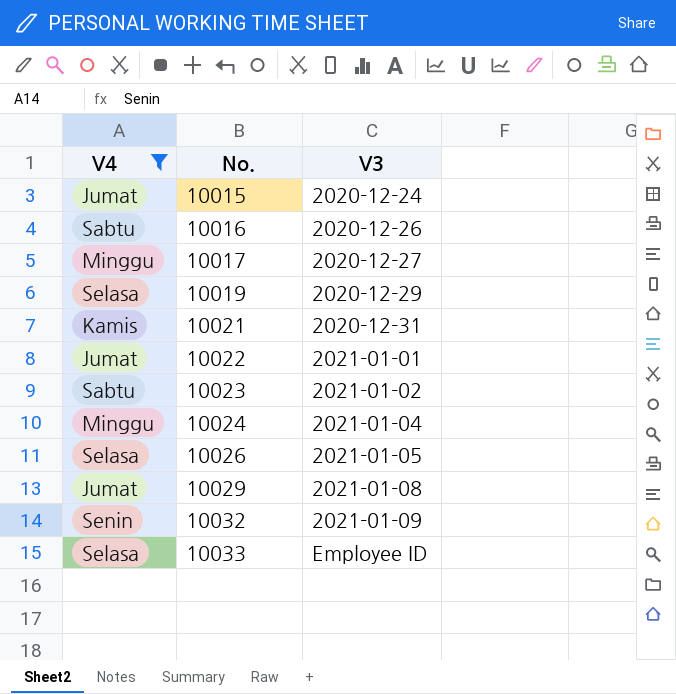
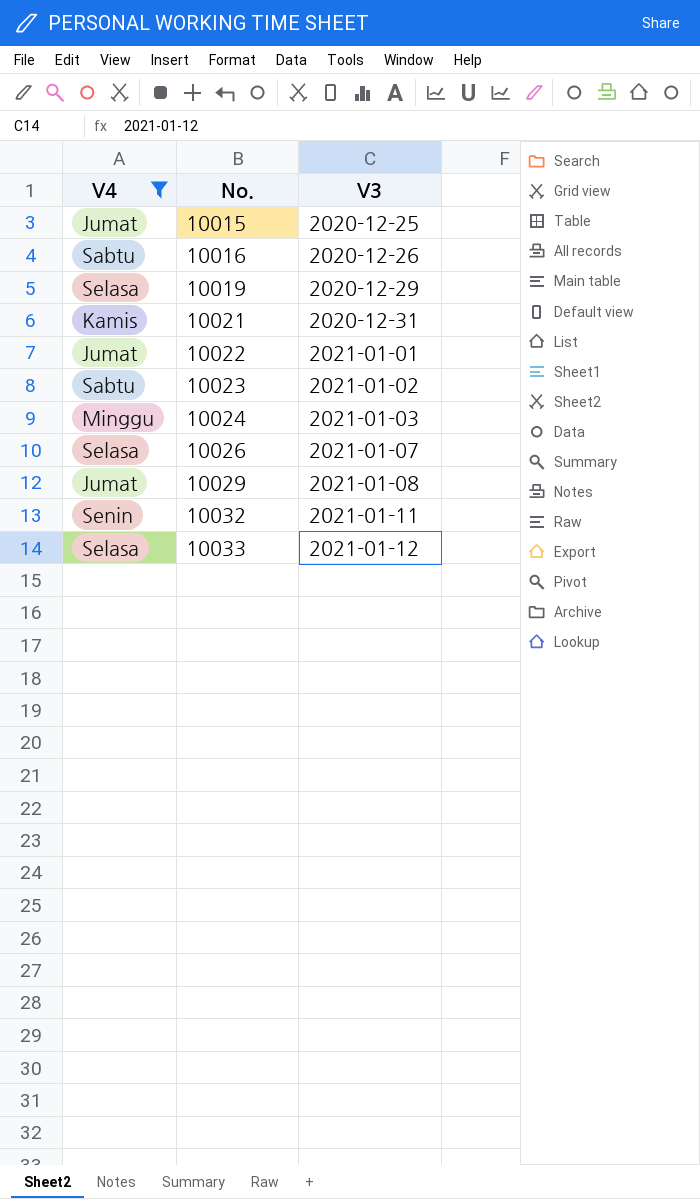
row 10017: Minggu | 2020-12-27 -> none
10015 | V3: 2020-12-24 -> 2020-12-25
10024 | V3: 2021-01-04 -> 2021-01-03
10026 | V3: 2021-01-05 -> 2021-01-07
10032 | V3: 2021-01-09 -> 2021-01-11
10033 | V3: Employee ID -> 2021-01-12

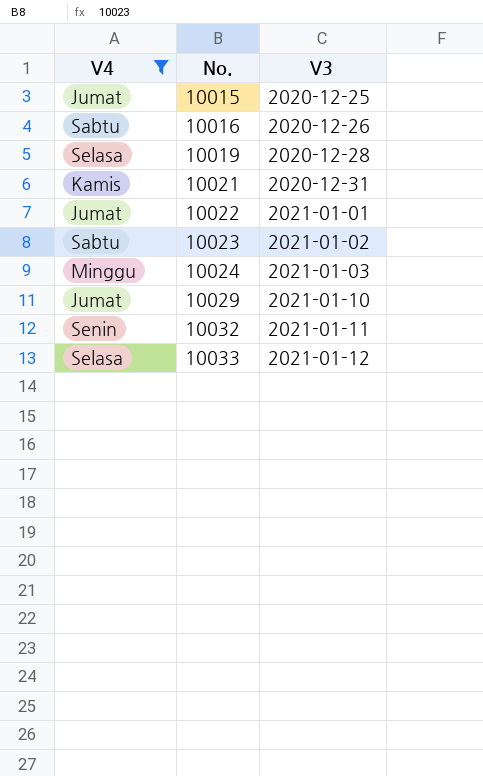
row 10026: Selasa | 2021-01-07 -> none
10019 | V3: 2020-12-29 -> 2020-12-28
10029 | V3: 2021-01-08 -> 2021-01-10

